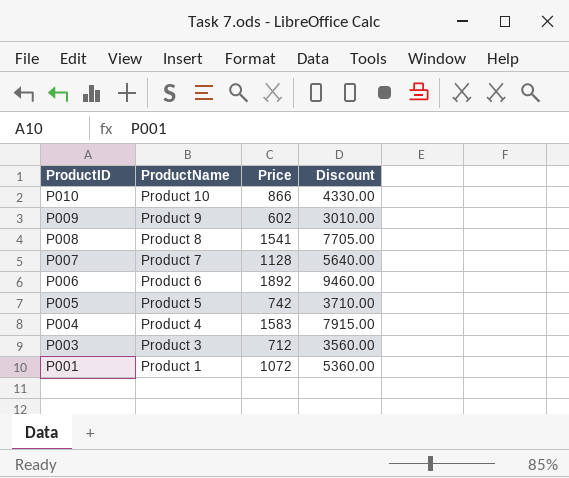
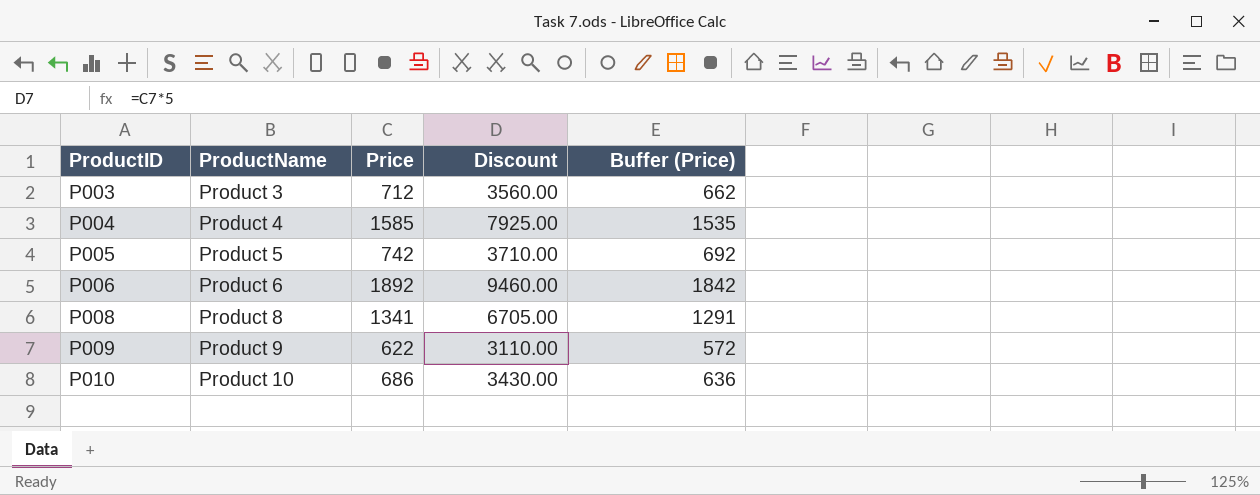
row order: ProductID descending -> ProductID ascending
column Buffer (Price) | formula: none -> [Price] - 50
row P007: Product 7 | 1128 | 5640.00 -> none
row P001: Product 1 | 1072 | 5360.00 -> none
P004 | Price: 1583 -> 1585
P004 | Discount: 7915.00 -> 7925.00
P008 | Price: 1541 -> 1341
P008 | Discount: 7705.00 -> 6705.00
P009 | Price: 602 -> 622
P009 | Discount: 3010.00 -> 3110.00
P010 | Price: 866 -> 686
P010 | Discount: 4330.00 -> 3430.00

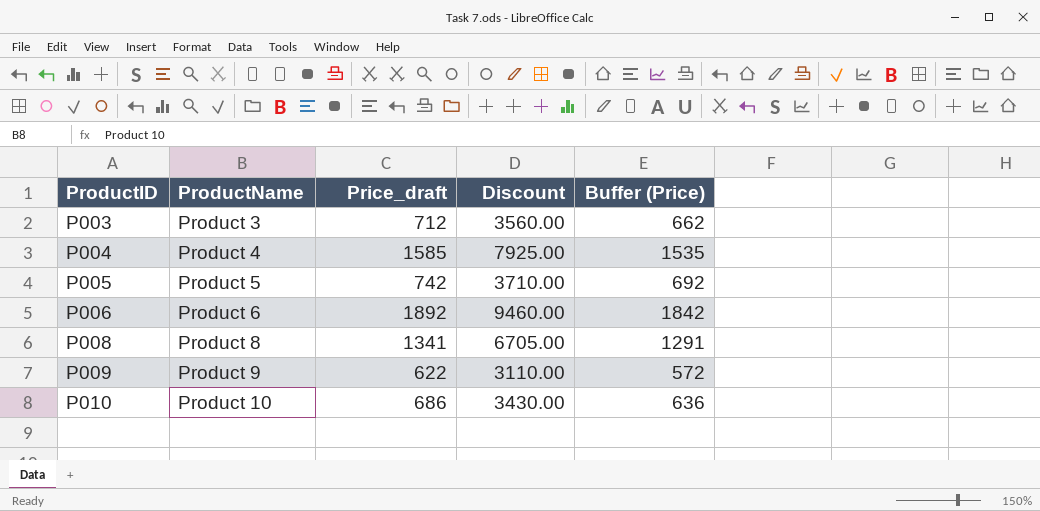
column name: Price -> Price_draft

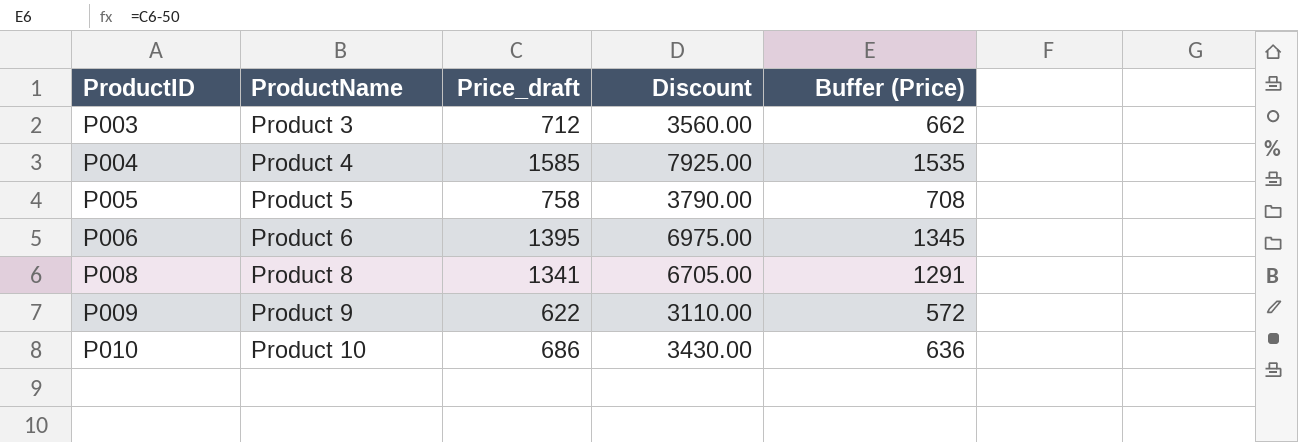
P005 | Price_draft: 742 -> 758
P005 | Discount: 3710.00 -> 3790.00
P005 | Buffer (Price): 692 -> 708
P006 | Price_draft: 1892 -> 1395
P006 | Discount: 9460.00 -> 6975.00
P006 | Buffer (Price): 1842 -> 1345

